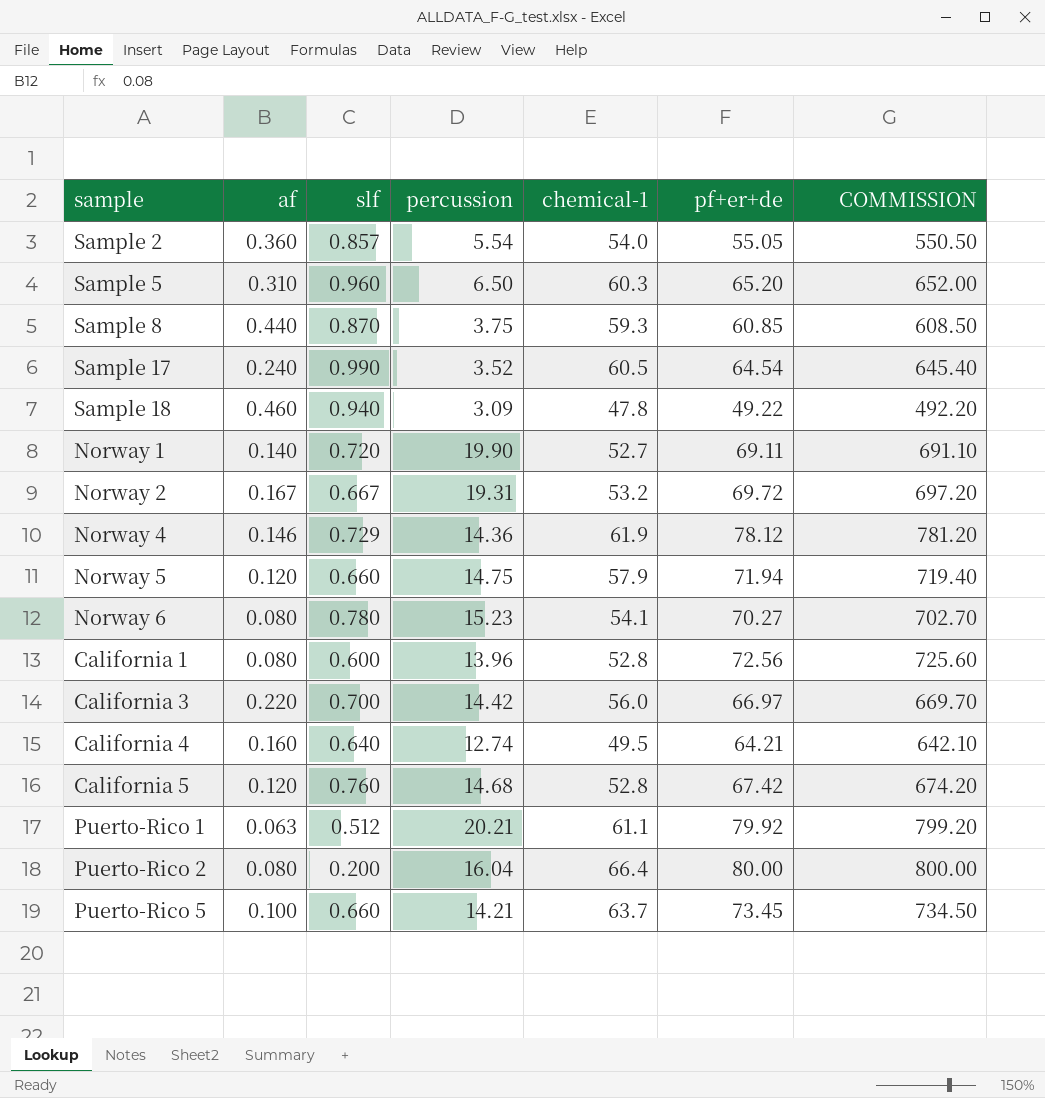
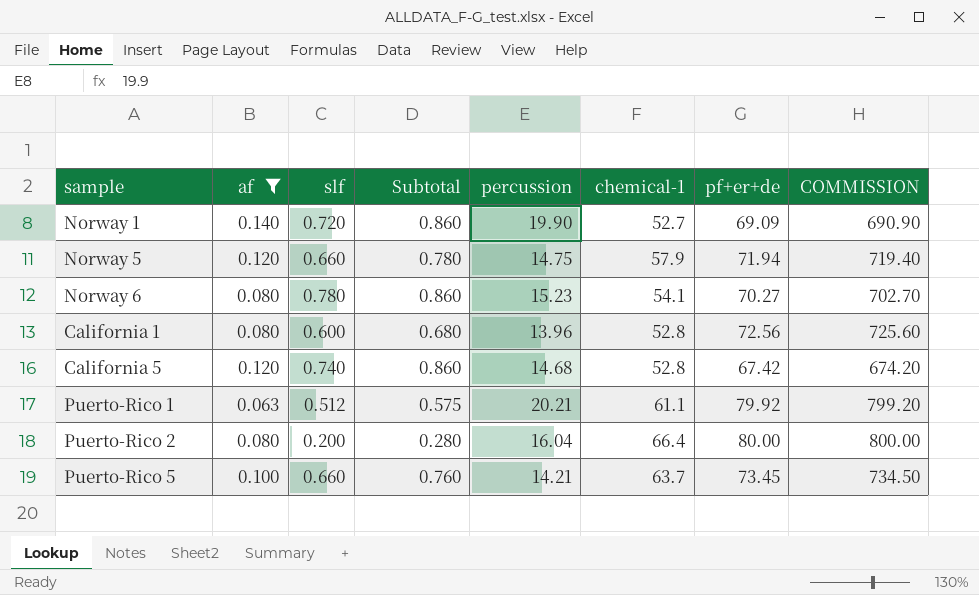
filter: none -> af <= 0.140
column Subtotal | formula: none -> [af] + [slf]
Norway 1 | pf+er+de: 69.11 -> 69.09
Norway 1 | COMMISSION: 691.10 -> 690.90
California 5 | slf: 0.760 -> 0.740

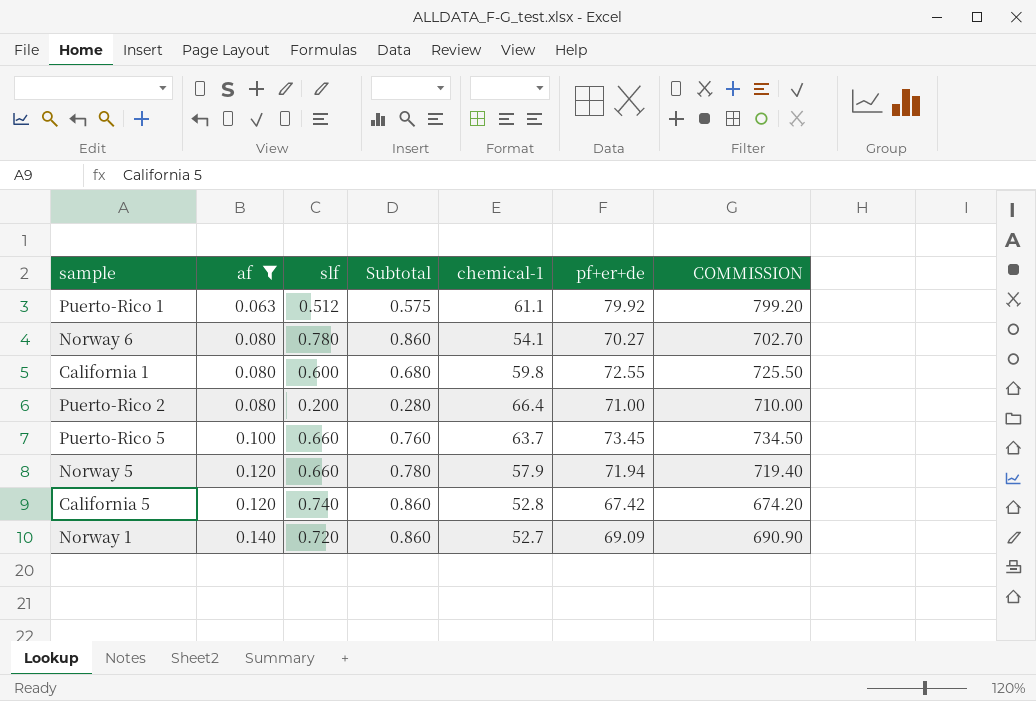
row order: none -> af ascending
column percussion | position: 5 -> none
California 1 | chemical-1: 52.8 -> 59.8
California 1 | pf+er+de: 72.56 -> 72.55
California 1 | COMMISSION: 725.60 -> 725.50
Puerto-Rico 2 | pf+er+de: 80.00 -> 71.00
Puerto-Rico 2 | COMMISSION: 800.00 -> 710.00

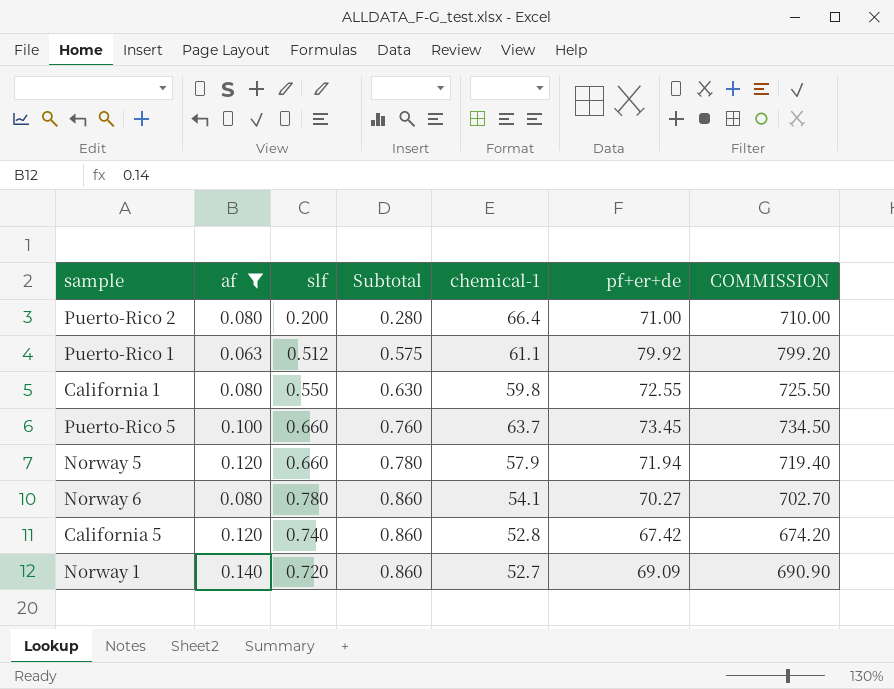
row order: af ascending -> Subtotal ascending
California 1 | slf: 0.600 -> 0.550
California 1 | Subtotal: 0.680 -> 0.630

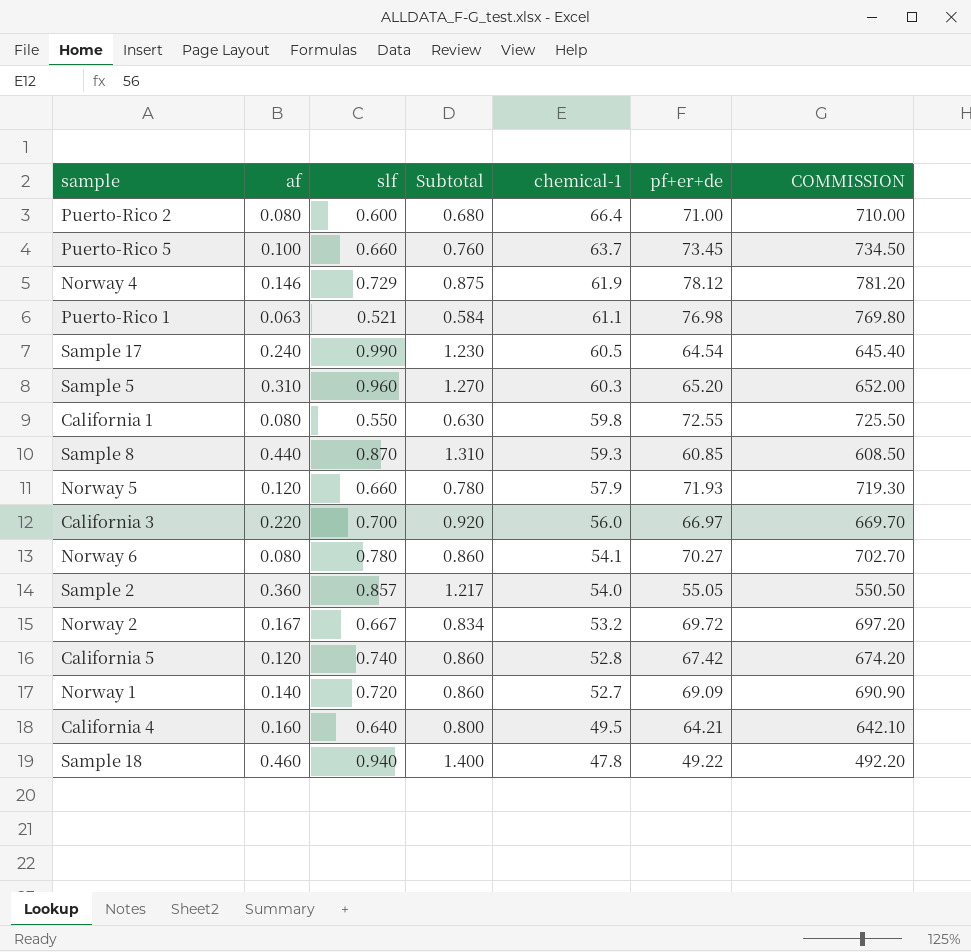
filter: af <= 0.140 -> none
row order: Subtotal ascending -> chemical-1 descending
Puerto-Rico 2 | slf: 0.200 -> 0.600
Puerto-Rico 2 | Subtotal: 0.280 -> 0.680
Puerto-Rico 1 | slf: 0.512 -> 0.521
Puerto-Rico 1 | Subtotal: 0.575 -> 0.584
Puerto-Rico 1 | pf+er+de: 79.92 -> 76.98
Puerto-Rico 1 | COMMISSION: 799.20 -> 769.80
Norway 5 | pf+er+de: 71.94 -> 71.93
Norway 5 | COMMISSION: 719.40 -> 719.30

